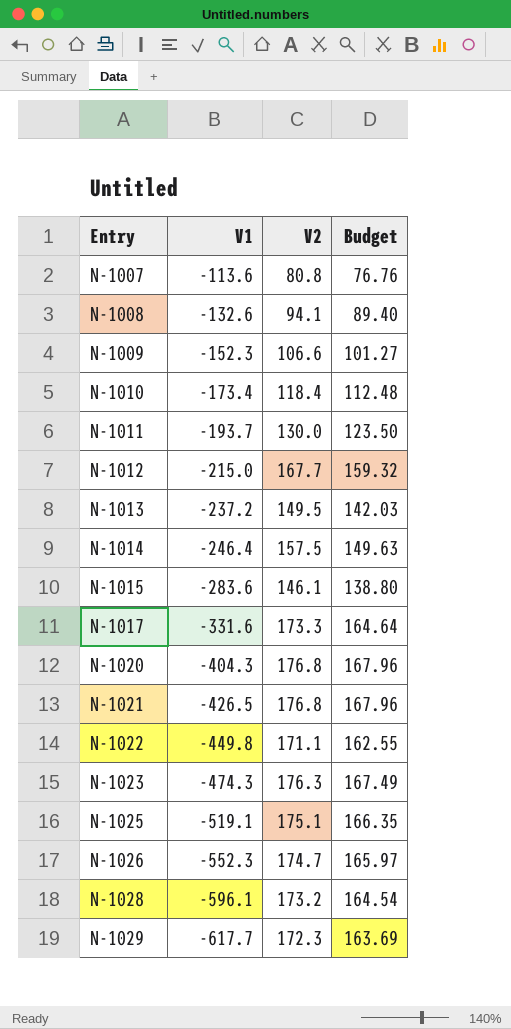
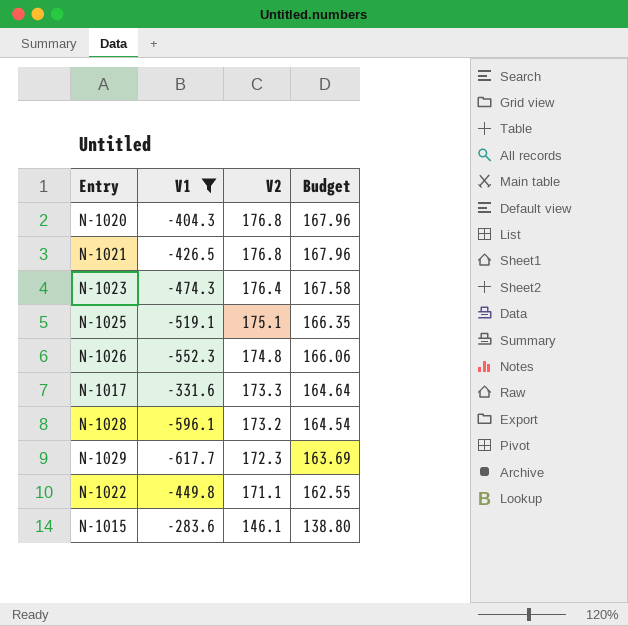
filter: none -> V1 <= -283.6
row order: Entry ascending -> V2 descending
N-1023 | V2: 176.3 -> 176.4
N-1023 | Budget: 167.49 -> 167.58
N-1026 | V2: 174.7 -> 174.8
N-1026 | Budget: 165.97 -> 166.06

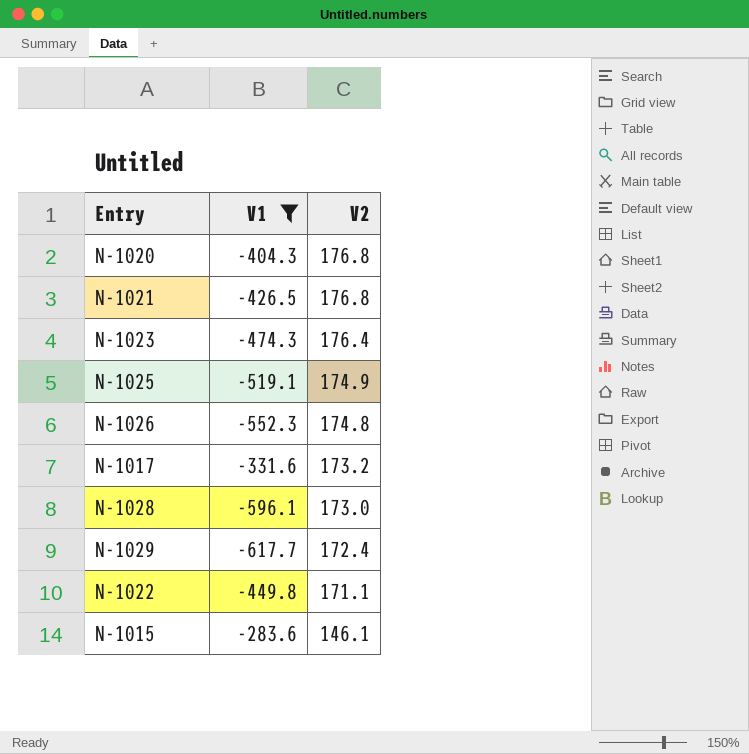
column Budget | formula: [V2] * 0.95 -> none
N-1025 | V2: 175.1 -> 174.9
N-1017 | V2: 173.3 -> 173.2
N-1028 | V2: 173.2 -> 173.0
N-1029 | V2: 172.3 -> 172.4

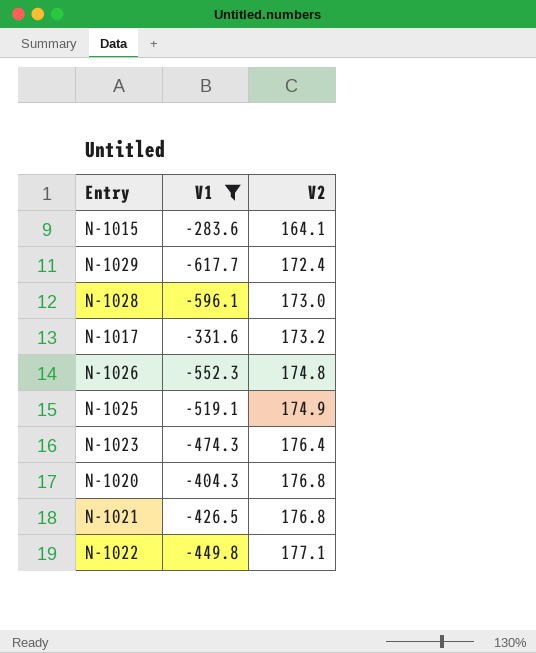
row order: V2 descending -> V2 ascending
N-1015 | V2: 146.1 -> 164.1
N-1022 | V2: 171.1 -> 177.1

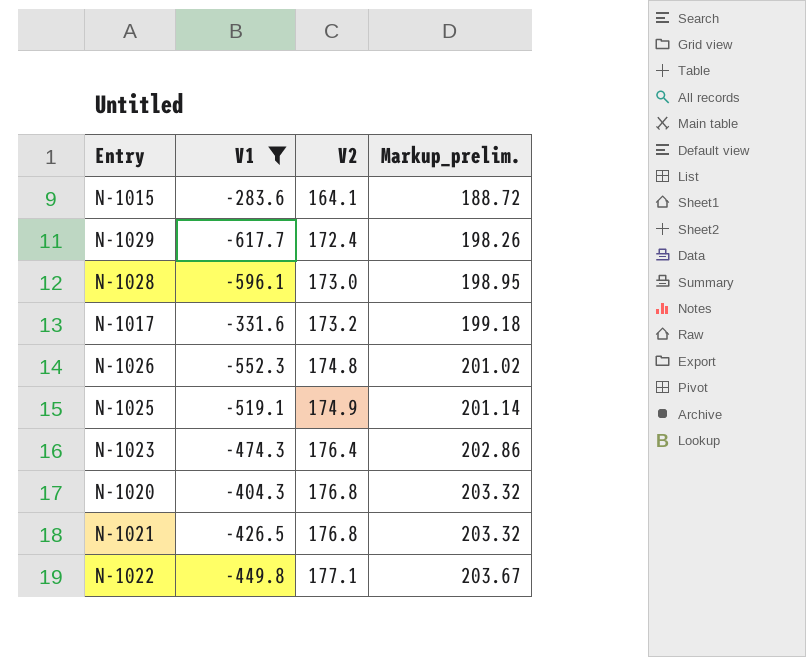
column Markup_prelim. | formula: none -> [V2] * 1.15

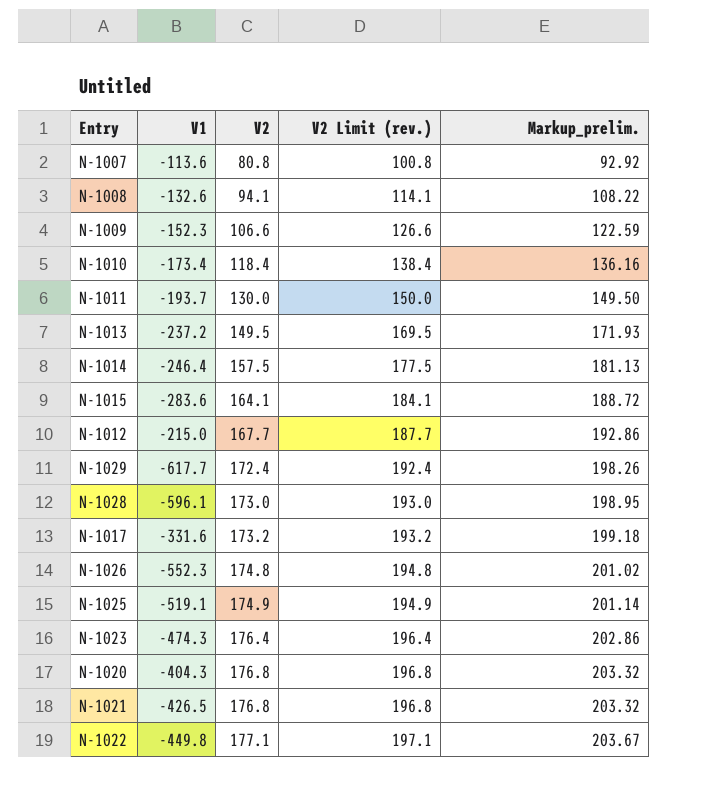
filter: V1 <= -283.6 -> none
column V2 Limit (rev.) | formula: none -> [V2] + 20

